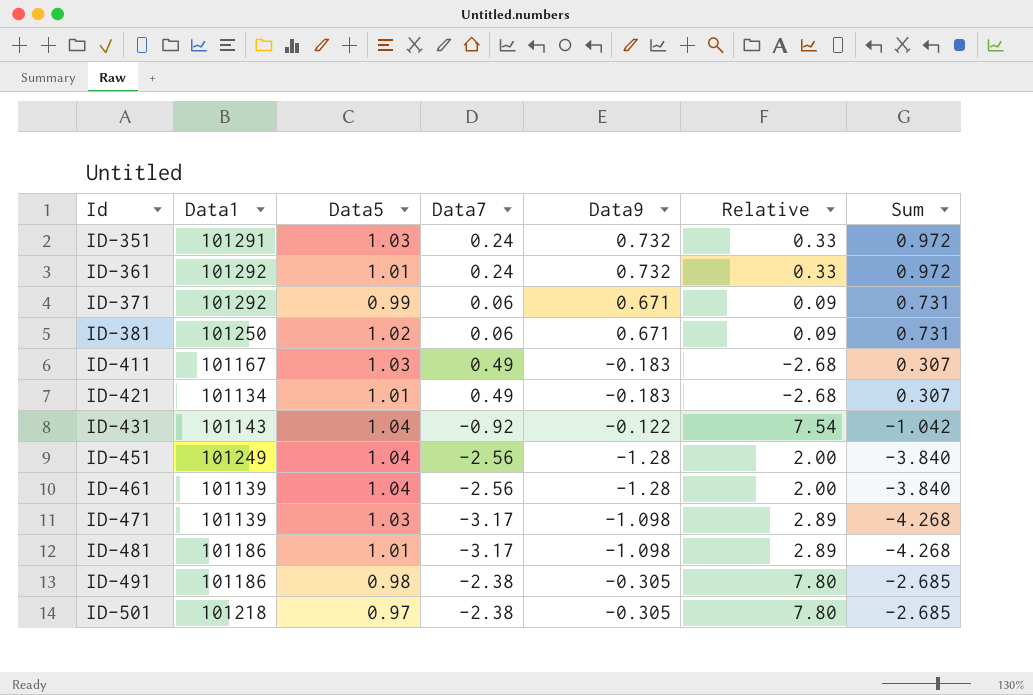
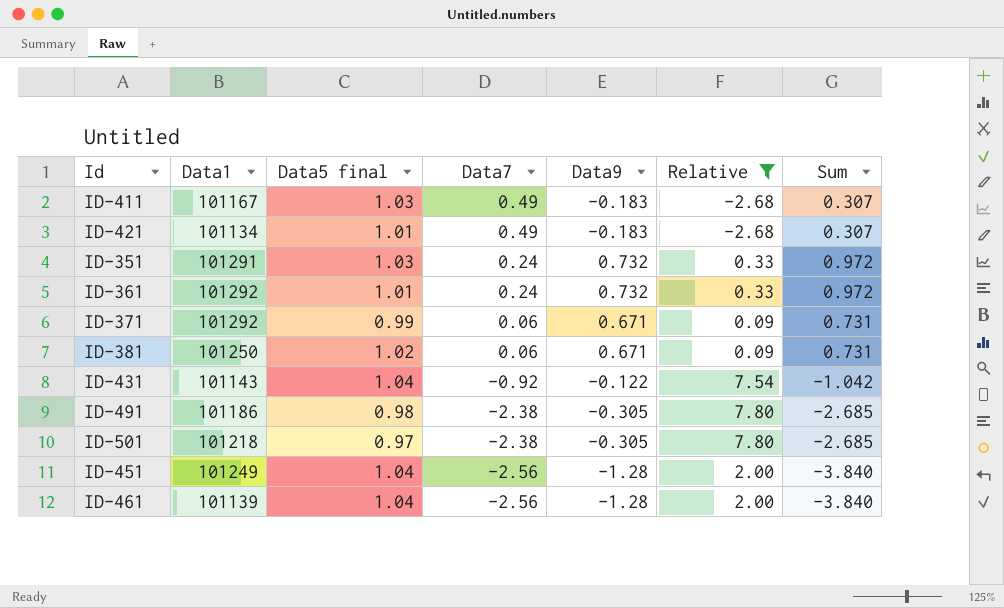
filter: none -> Relative != 2.89
row order: Id ascending -> Data7 descending
column name: Data5 -> Data5 final

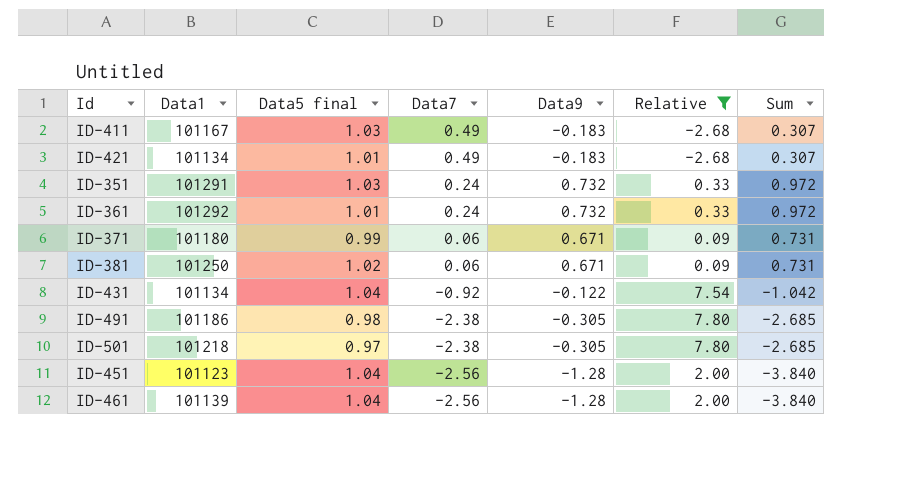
ID-371 | Data1: 101292 -> 101180
ID-431 | Data1: 101143 -> 101134
ID-451 | Data1: 101249 -> 101123

